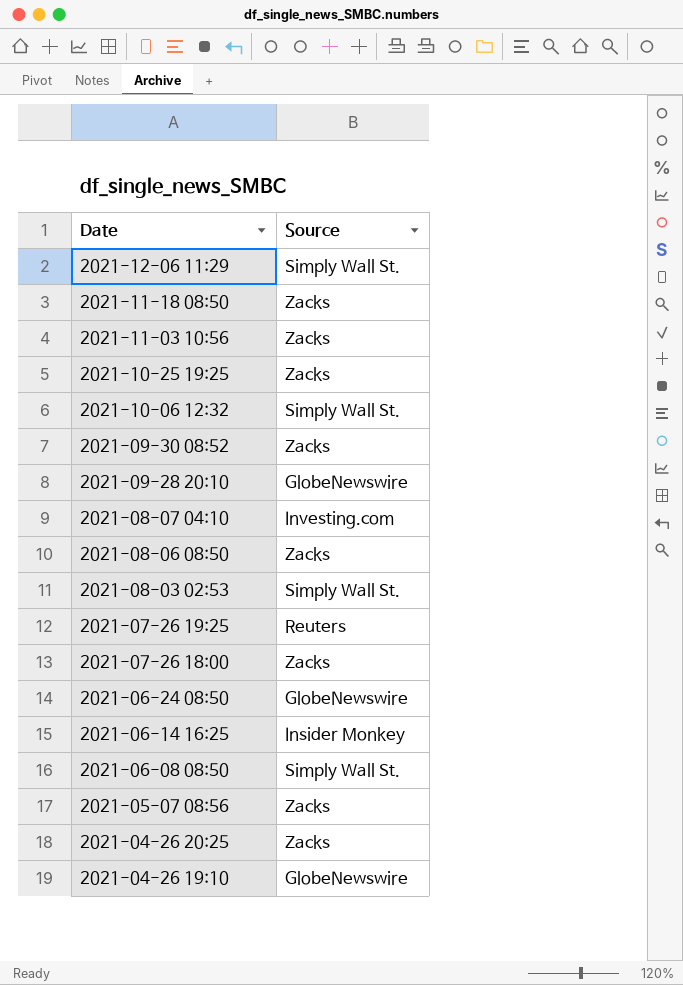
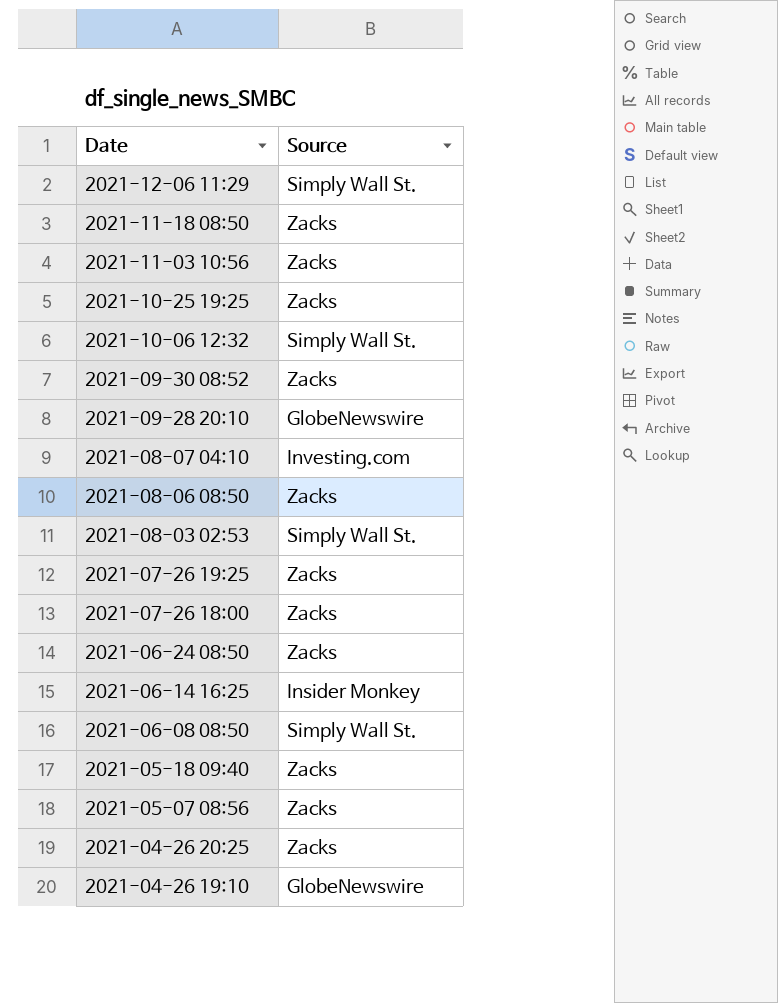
2021-07-26 19:25 | Source: Reuters -> Zacks
2021-06-24 08:50 | Source: GlobeNewswire -> Zacks
row 2021-05-18 09:40: none -> Zacks

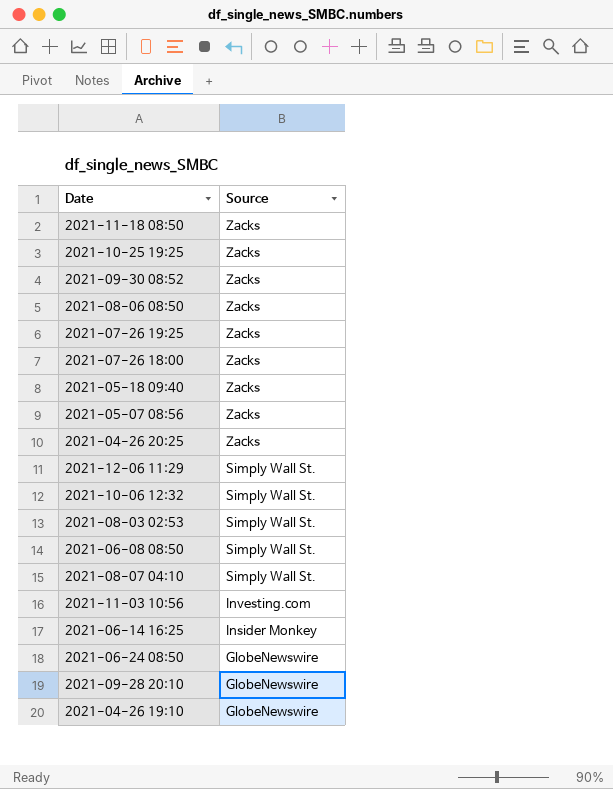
row order: Date descending -> Source descending
2021-08-07 04:10 | Source: Investing.com -> Simply Wall St.
2021-11-03 10:56 | Source: Zacks -> Investing.com
2021-06-24 08:50 | Source: Zacks -> GlobeNewswire

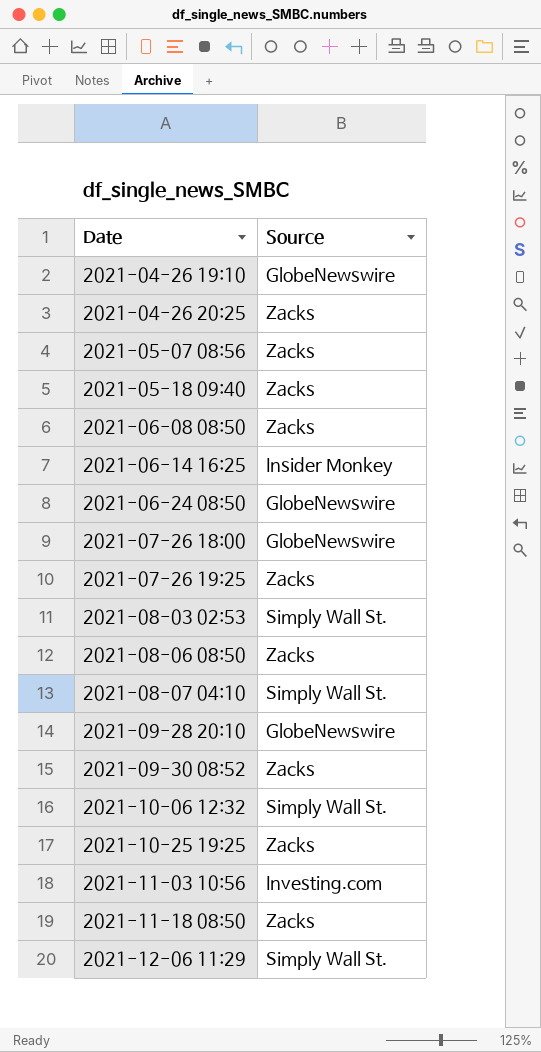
row order: Source descending -> Date ascending
2021-06-08 08:50 | Source: Simply Wall St. -> Zacks
2021-07-26 18:00 | Source: Zacks -> GlobeNewswire

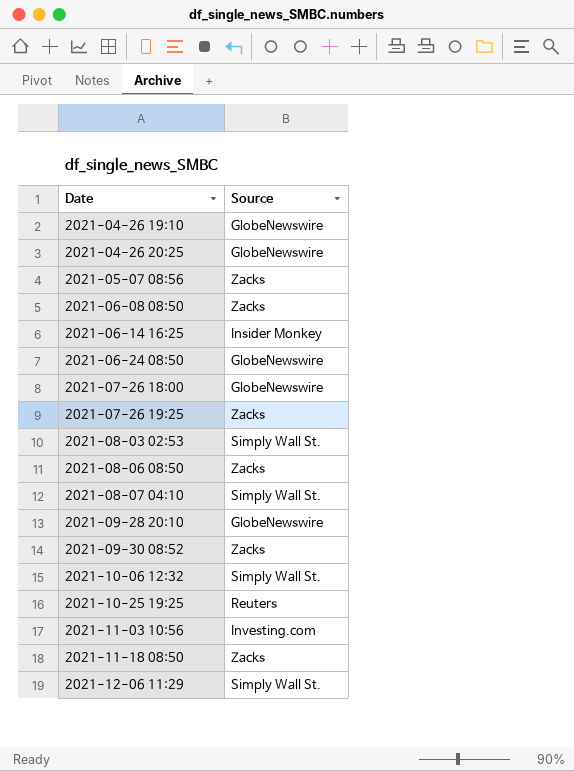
row 2021-05-18 09:40: Zacks -> none
2021-04-26 20:25 | Source: Zacks -> GlobeNewswire
2021-10-25 19:25 | Source: Zacks -> Reuters

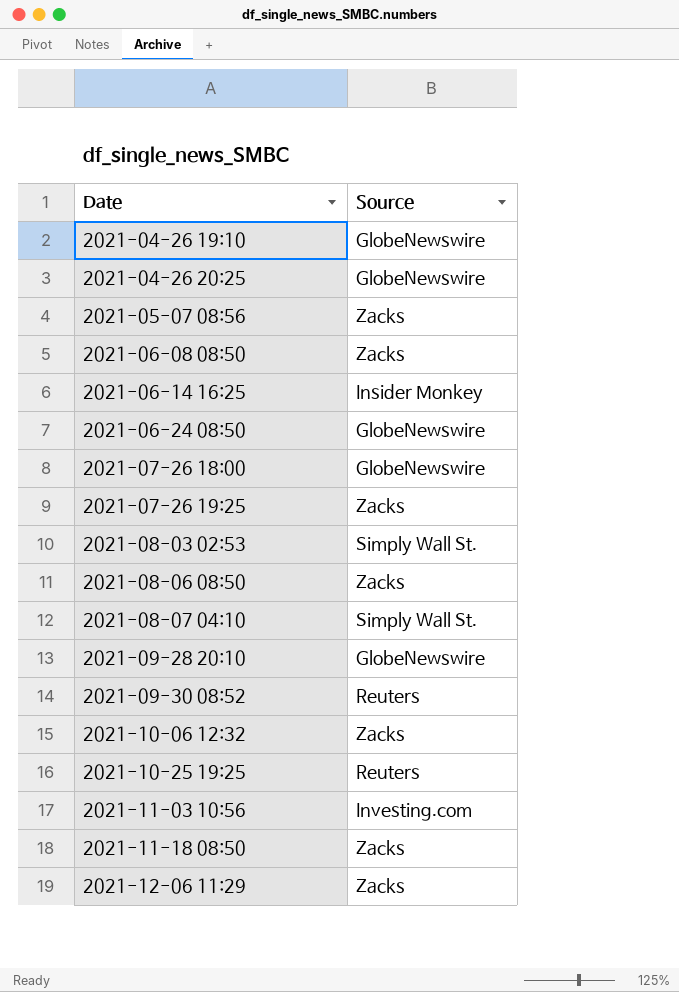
2021-09-30 08:52 | Source: Zacks -> Reuters
2021-10-06 12:32 | Source: Simply Wall St. -> Zacks
2021-12-06 11:29 | Source: Simply Wall St. -> Zacks

